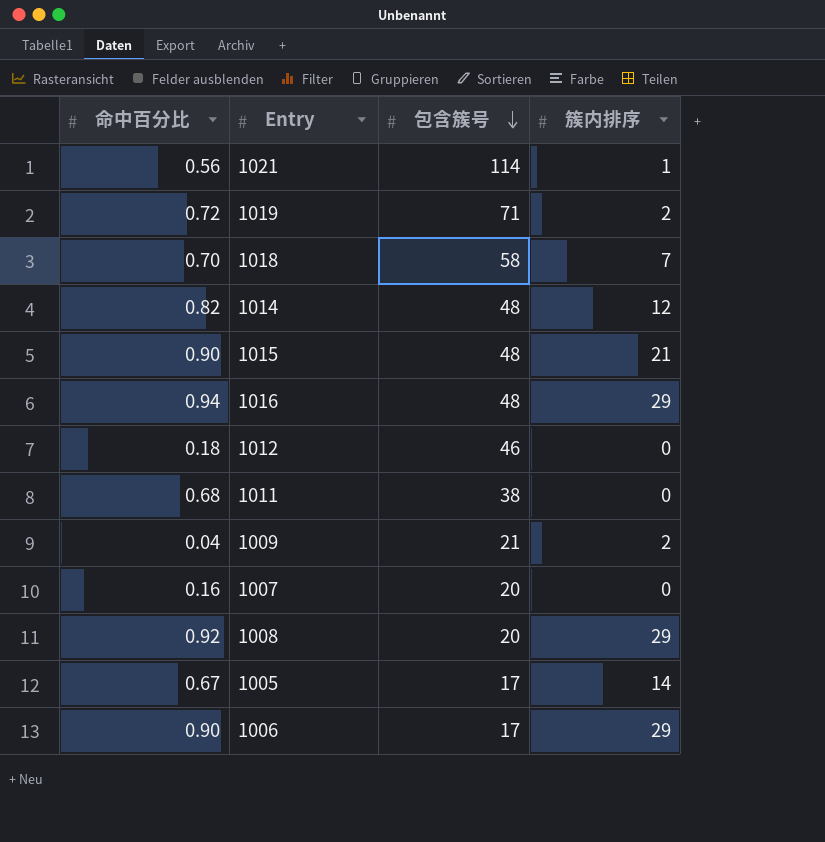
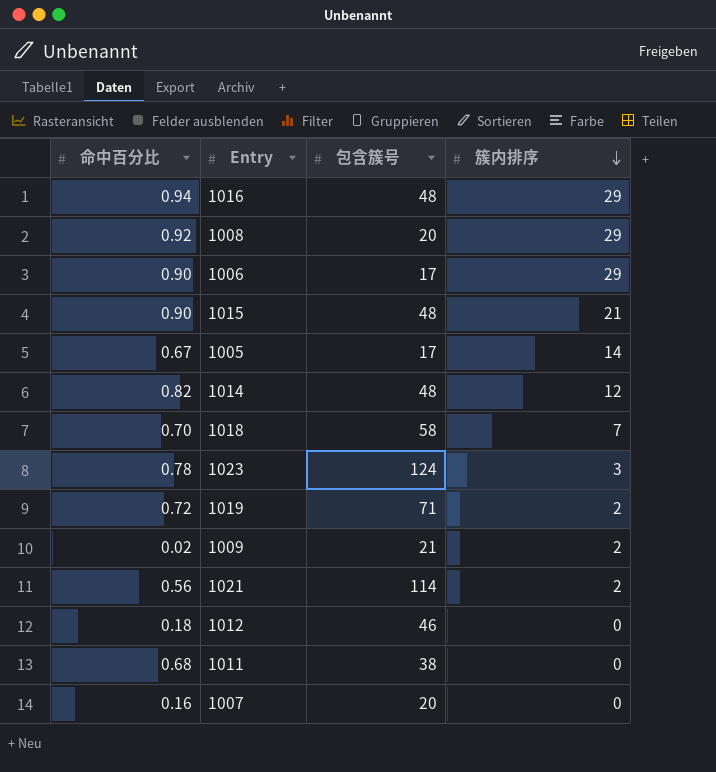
row order: 包含簇号 descending -> 簇内排序 descending
row 1023: none -> 0.78 | 124 | 3
1009 | 命中百分比: 0.04 -> 0.02
1021 | 簇内排序: 1 -> 2

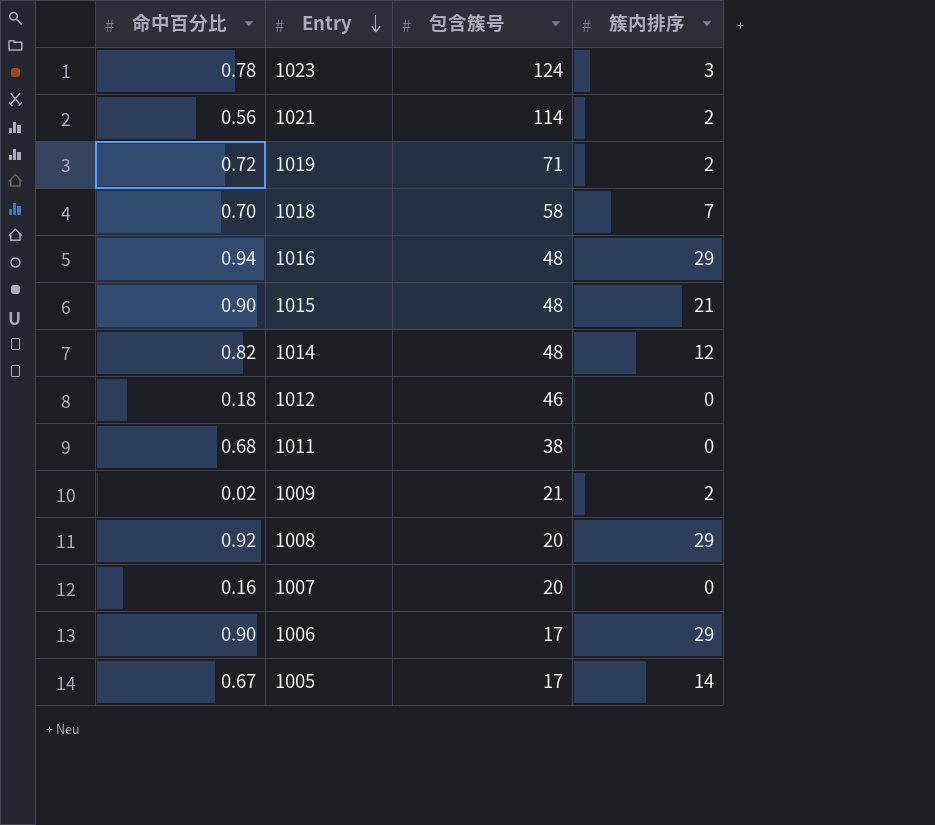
row order: 簇内排序 descending -> Entry descending

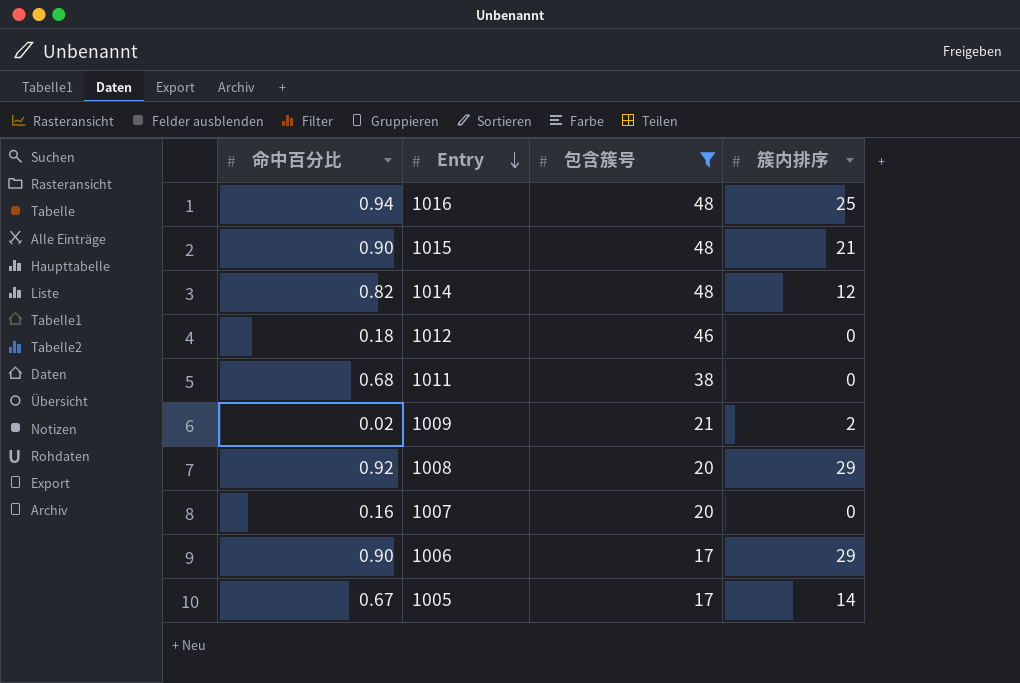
filter: none -> 包含簇号 <= 48
1016 | 簇内排序: 29 -> 25

